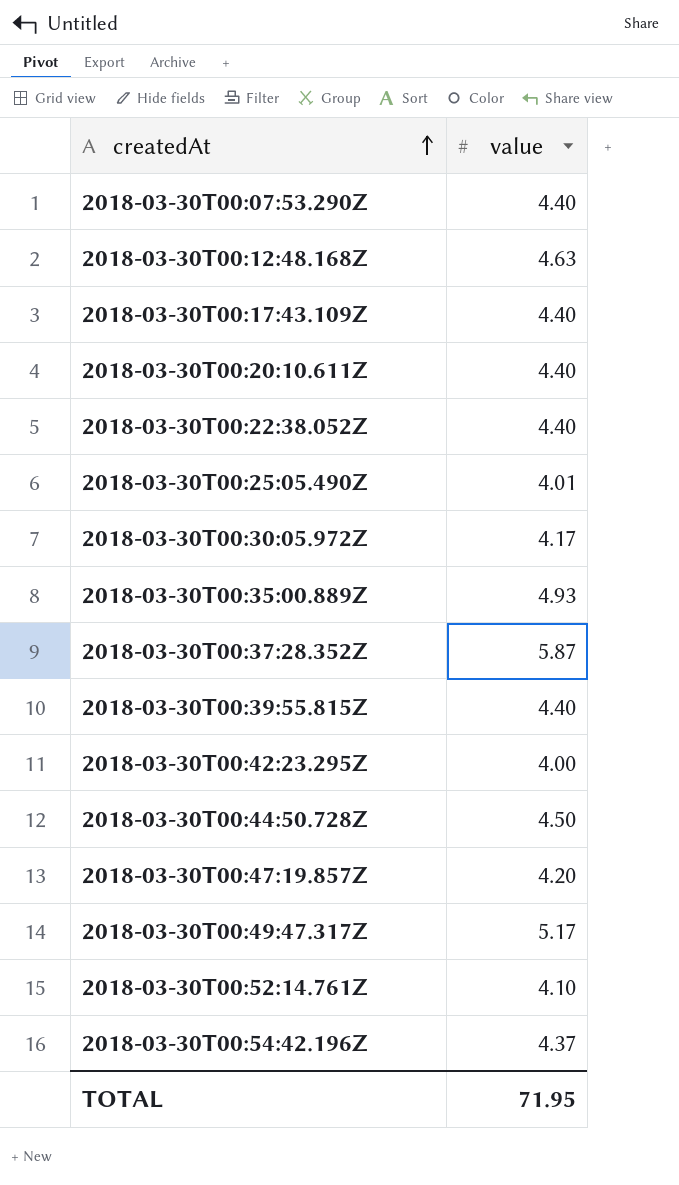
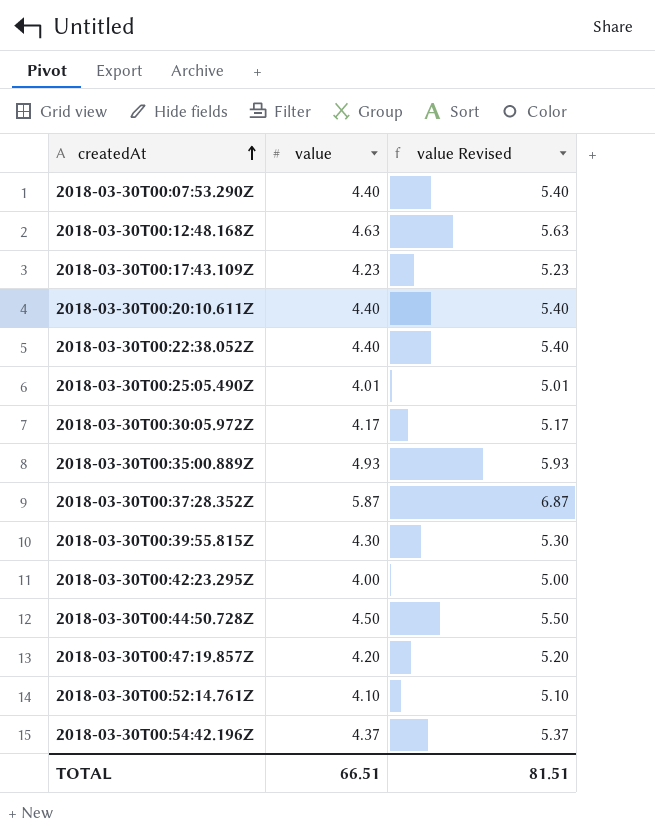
column value Revised | formula: none -> [value] + 1
row 2018-03-30T00:49:47.317Z: 5.17 -> none
2018-03-30T00:17:43.109Z | value: 4.40 -> 4.23
2018-03-30T00:39:55.815Z | value: 4.40 -> 4.30
TOTAL | value: 71.95 -> 66.51

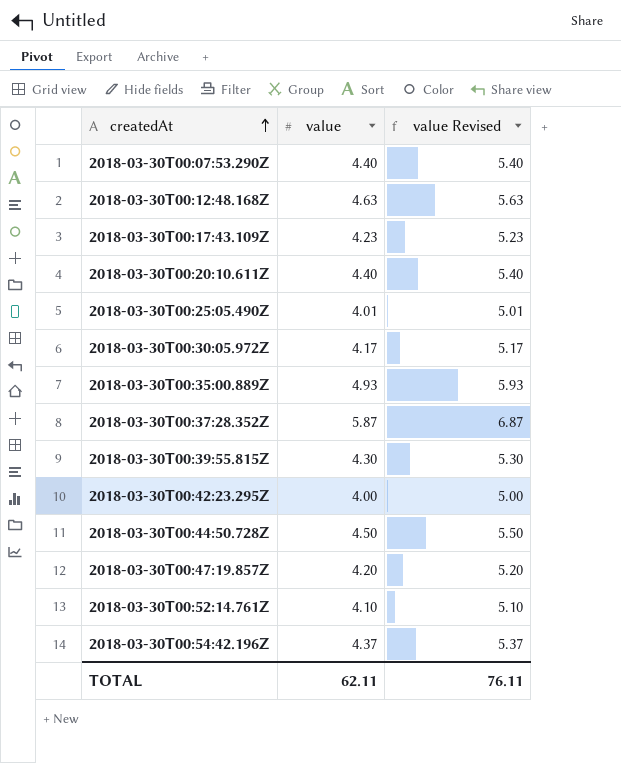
row 2018-03-30T00:22:38.052Z: 4.40 | 5.40 -> none
TOTAL | value: 66.51 -> 62.11
TOTAL | value Revised: 81.51 -> 76.11

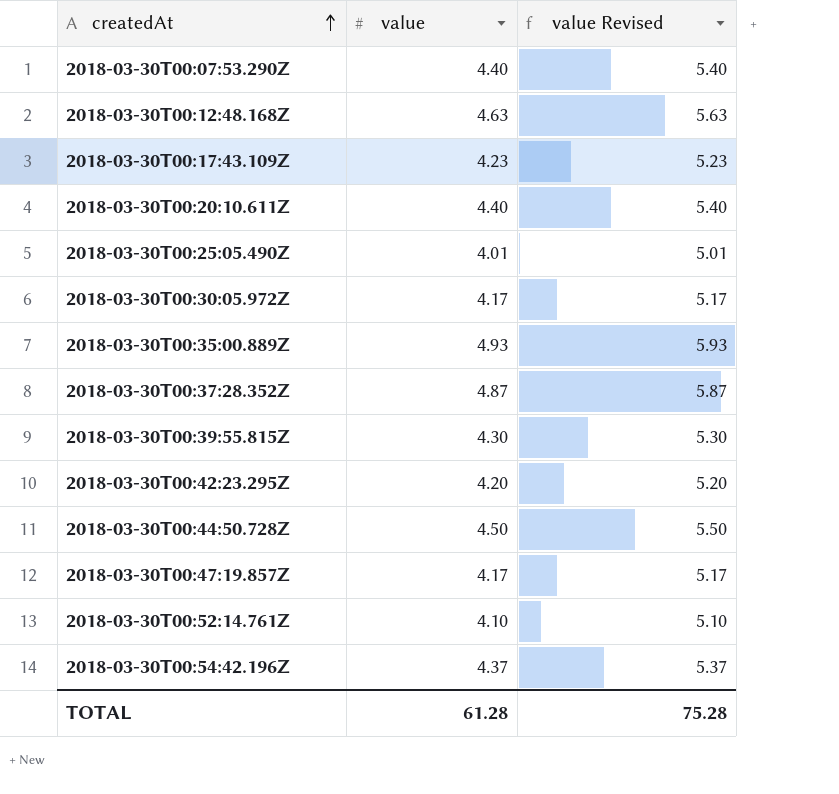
2018-03-30T00:37:28.352Z | value: 5.87 -> 4.87
2018-03-30T00:37:28.352Z | value Revised: 6.87 -> 5.87
2018-03-30T00:42:23.295Z | value: 4.00 -> 4.20
2018-03-30T00:42:23.295Z | value Revised: 5.00 -> 5.20
2018-03-30T00:47:19.857Z | value: 4.20 -> 4.17
2018-03-30T00:47:19.857Z | value Revised: 5.20 -> 5.17
TOTAL | value: 62.11 -> 61.28
TOTAL | value Revised: 76.11 -> 75.28

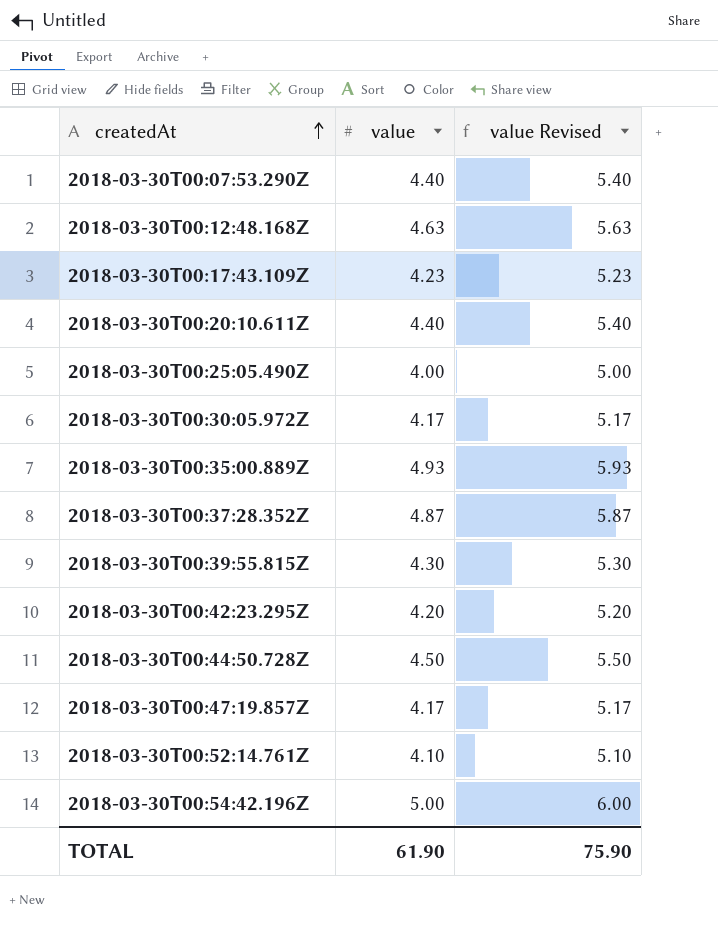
2018-03-30T00:25:05.490Z | value: 4.01 -> 4.00
2018-03-30T00:25:05.490Z | value Revised: 5.01 -> 5.00
2018-03-30T00:54:42.196Z | value: 4.37 -> 5.00
2018-03-30T00:54:42.196Z | value Revised: 5.37 -> 6.00
TOTAL | value: 61.28 -> 61.90
TOTAL | value Revised: 75.28 -> 75.90

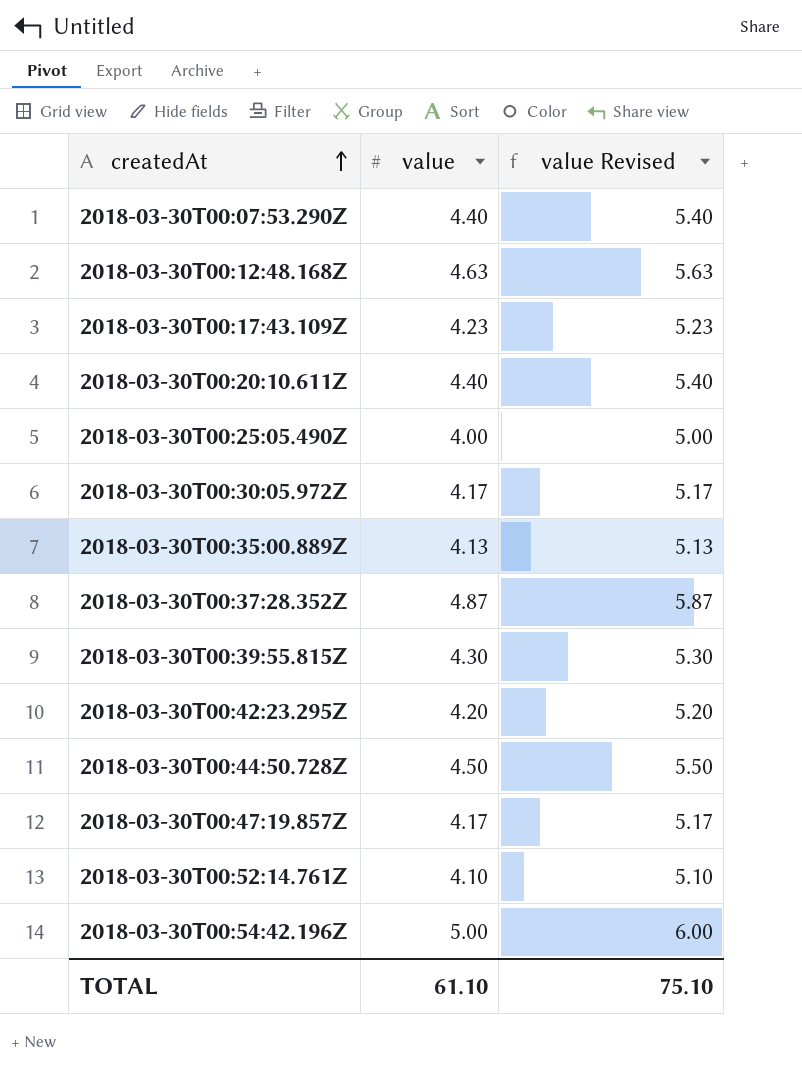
2018-03-30T00:35:00.889Z | value: 4.93 -> 4.13
2018-03-30T00:35:00.889Z | value Revised: 5.93 -> 5.13
TOTAL | value: 61.90 -> 61.10
TOTAL | value Revised: 75.90 -> 75.10

